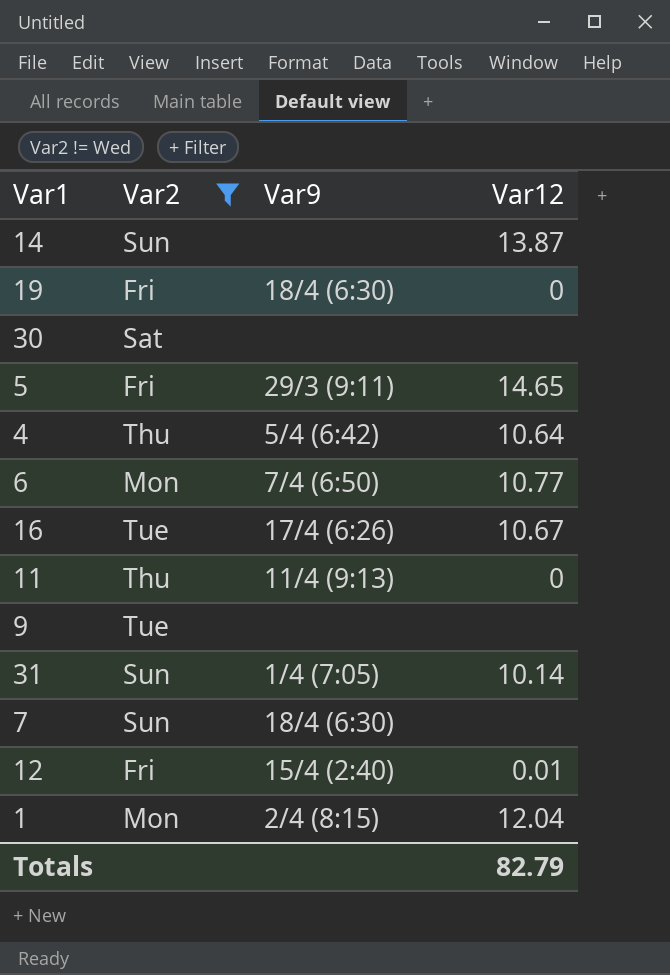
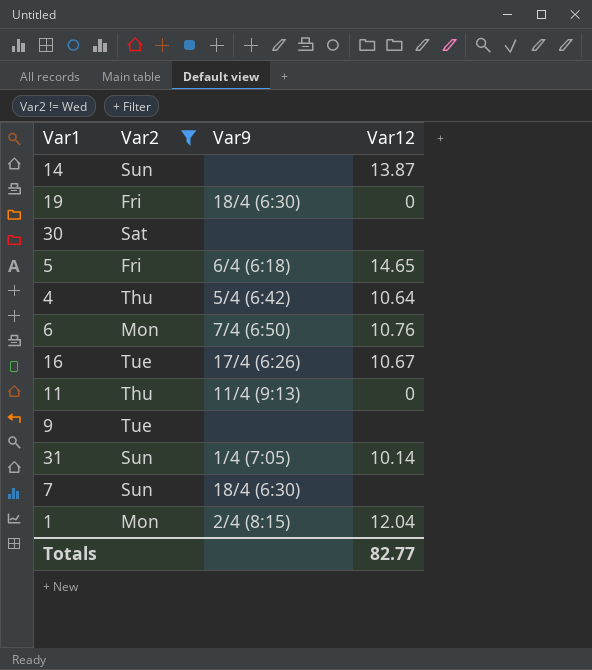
row 12: Fri | 15/4 (2:40) | 0.01 -> none
5 | Var9: 29/3 (9:11) -> 6/4 (6:18)
6 | Var12: 10.77 -> 10.76
Totals | Var12: 82.79 -> 82.77

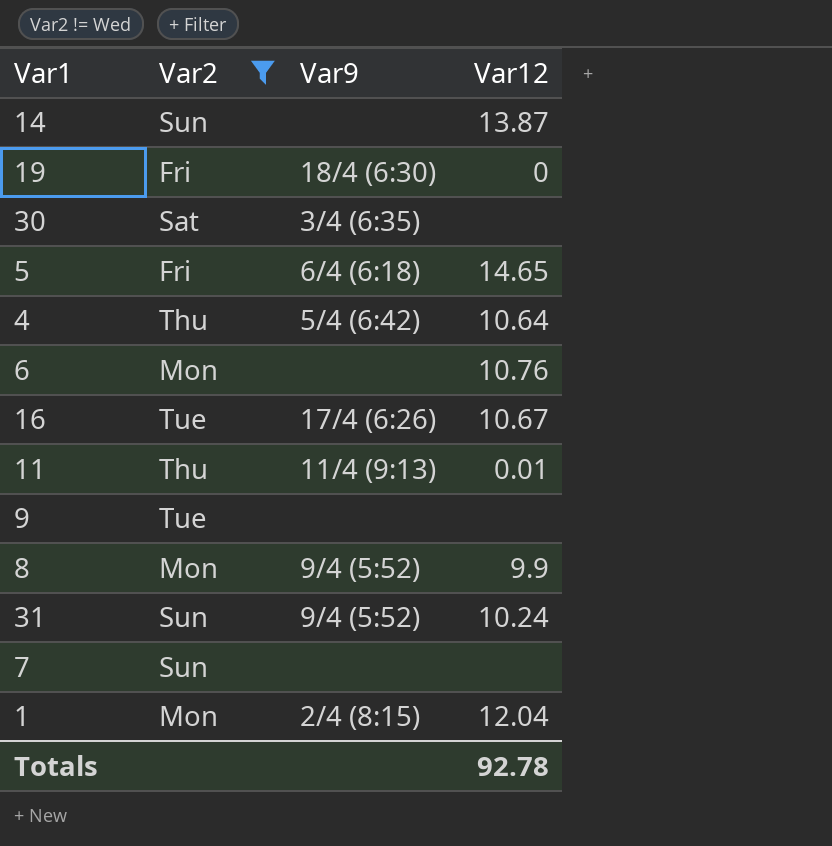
30 | Var9: none -> 3/4 (6:35)
6 | Var9: 7/4 (6:50) -> none
11 | Var12: 0 -> 0.01
row 8: none -> Mon | 9/4 (5:52) | 9.9
31 | Var9: 1/4 (7:05) -> 9/4 (5:52)
31 | Var12: 10.14 -> 10.24
7 | Var9: 18/4 (6:30) -> none
Totals | Var12: 82.77 -> 92.78

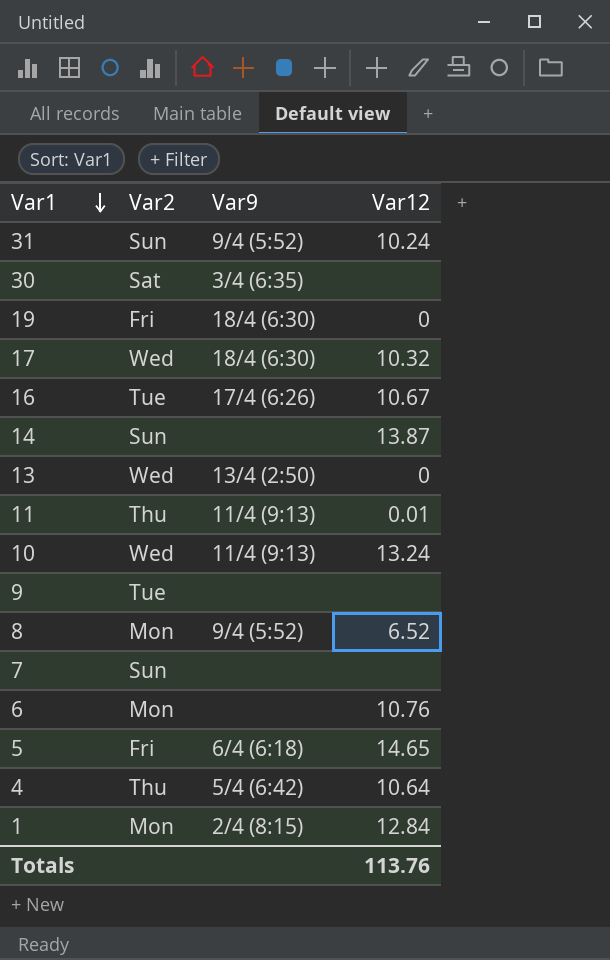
filter: Var2 != Wed -> none
row order: none -> Var1 descending
8 | Var12: 9.9 -> 6.52
1 | Var12: 12.04 -> 12.84
Totals | Var12: 92.78 -> 113.76

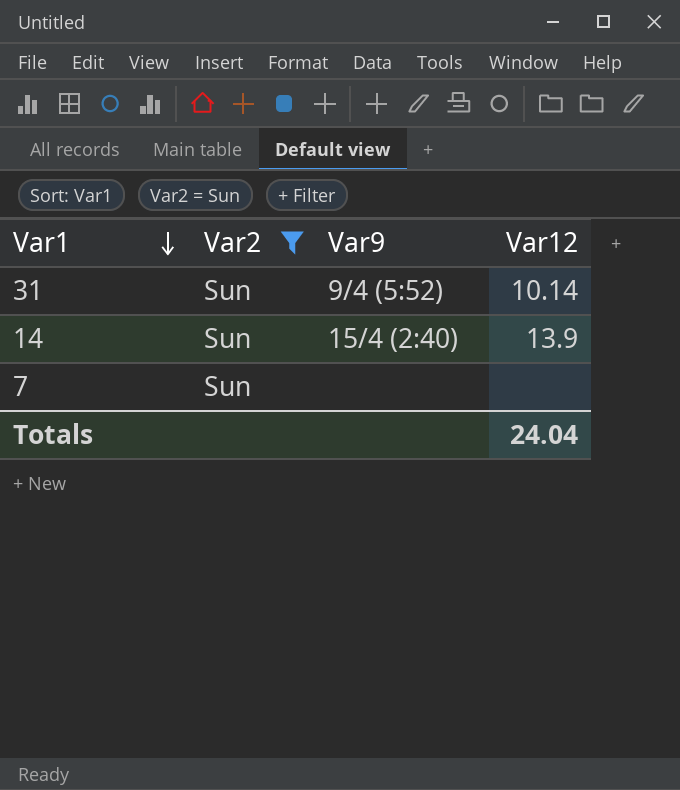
filter: none -> Var2 = Sun
31 | Var12: 10.24 -> 10.14
14 | Var9: none -> 15/4 (2:40)
14 | Var12: 13.87 -> 13.9
Totals | Var12: 113.76 -> 24.04

